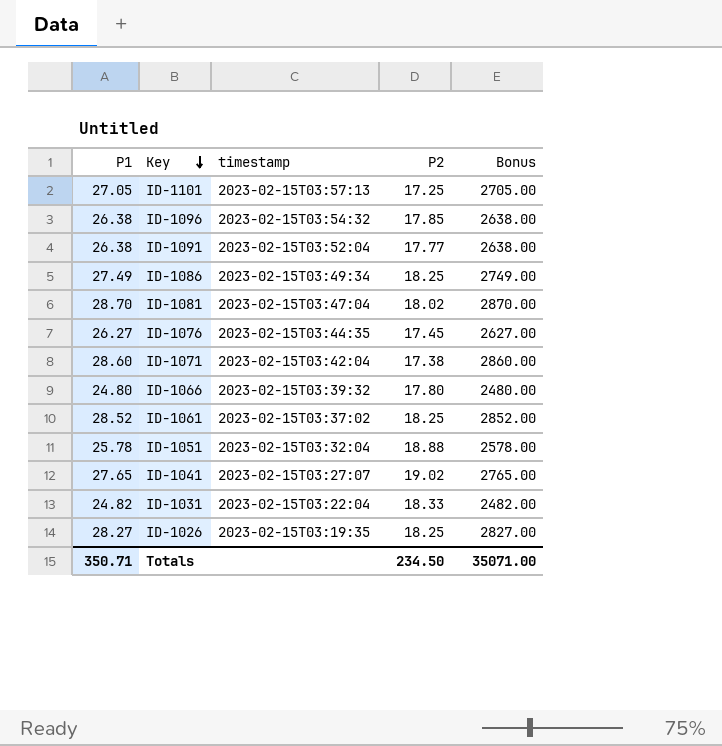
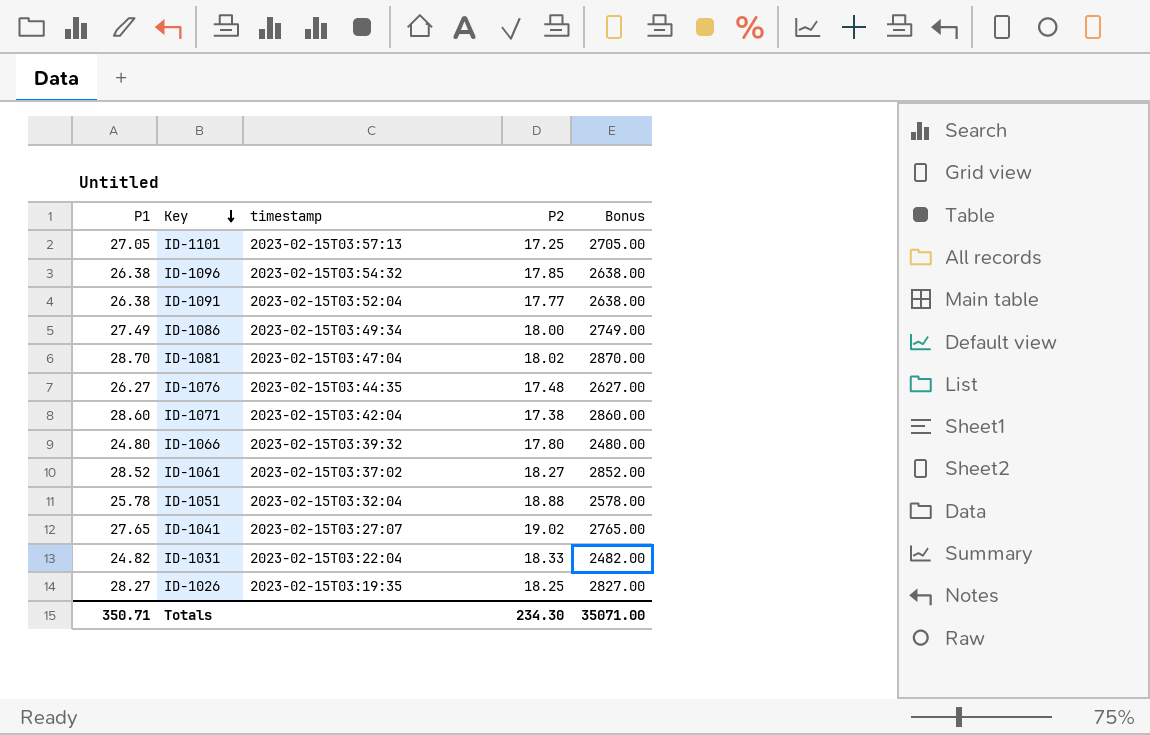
ID-1086 | P2: 18.25 -> 18.00
ID-1076 | P2: 17.45 -> 17.48
ID-1061 | P2: 18.25 -> 18.27
Totals | P2: 234.50 -> 234.30

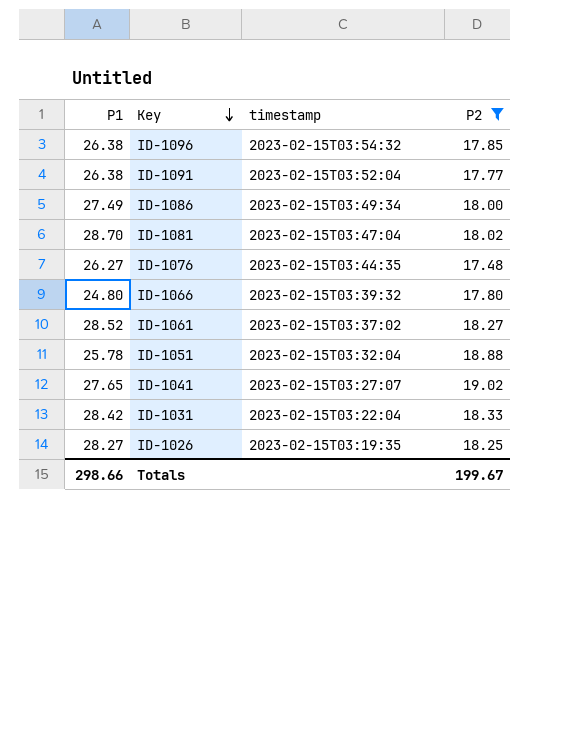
filter: none -> P2 >= 17.48
column Bonus | formula: [P1] * 100 -> none
ID-1031 | P1: 24.82 -> 28.42
Totals | P1: 350.71 -> 298.66
Totals | P2: 234.30 -> 199.67

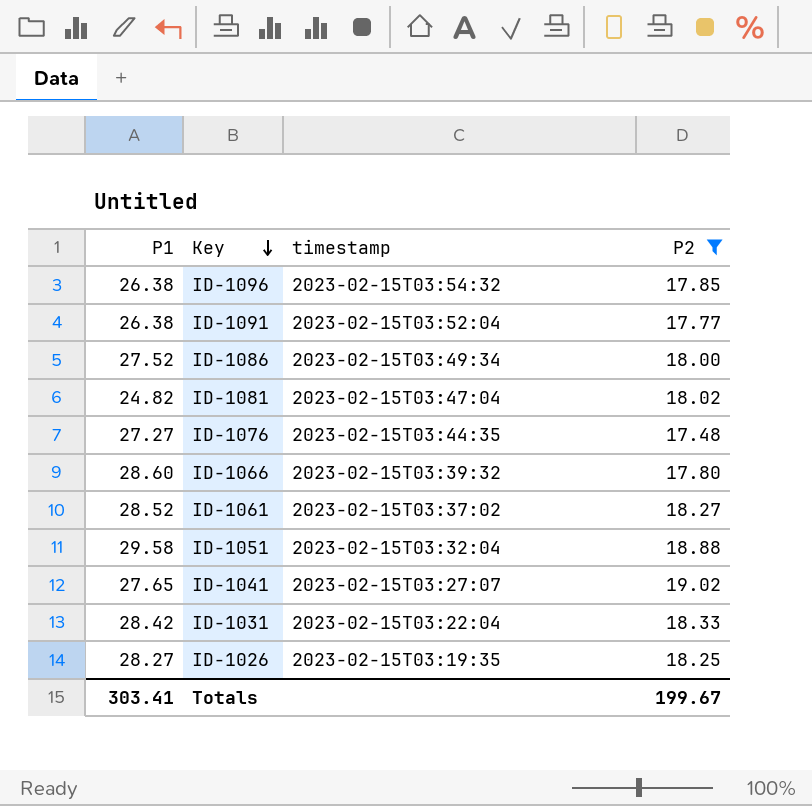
ID-1086 | P1: 27.49 -> 27.52
ID-1081 | P1: 28.70 -> 24.82
ID-1076 | P1: 26.27 -> 27.27
ID-1066 | P1: 24.80 -> 28.60
ID-1051 | P1: 25.78 -> 29.58
Totals | P1: 298.66 -> 303.41

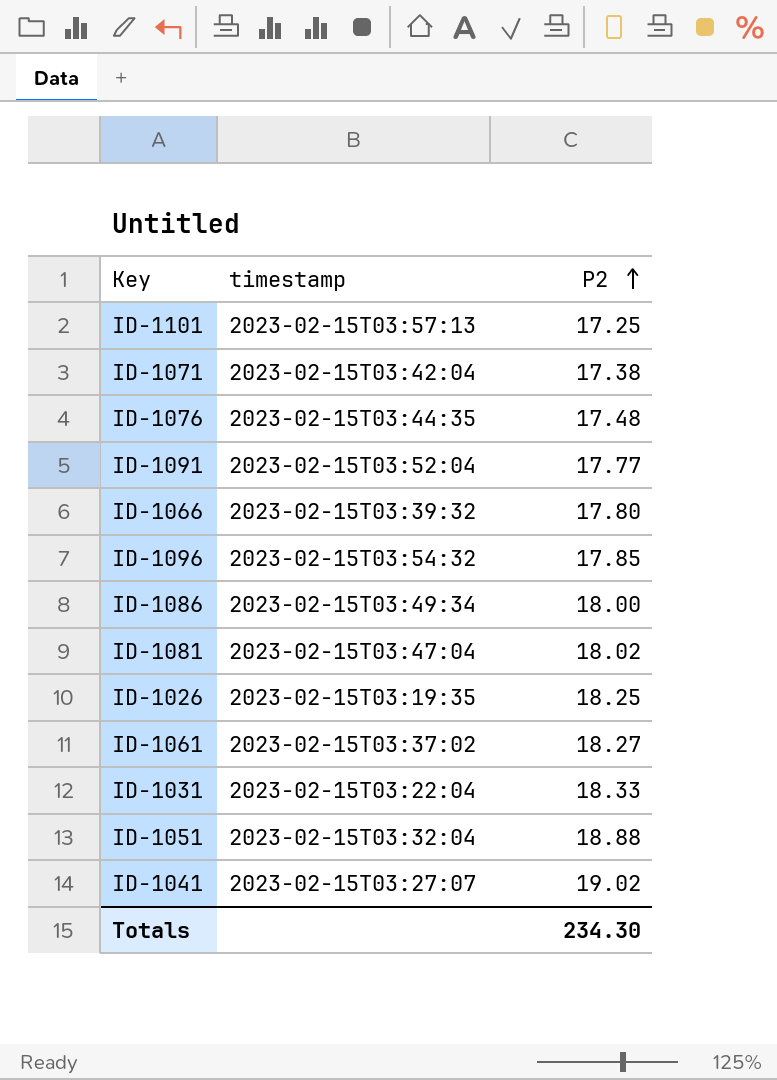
filter: P2 >= 17.48 -> none
row order: Key descending -> P2 ascending
column P1 | position: 1 -> none
Totals | P2: 199.67 -> 234.30

